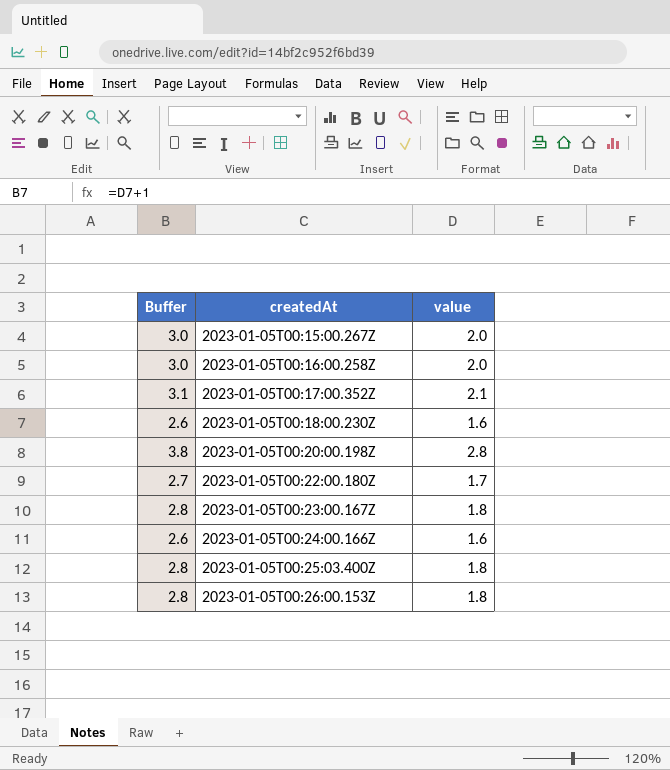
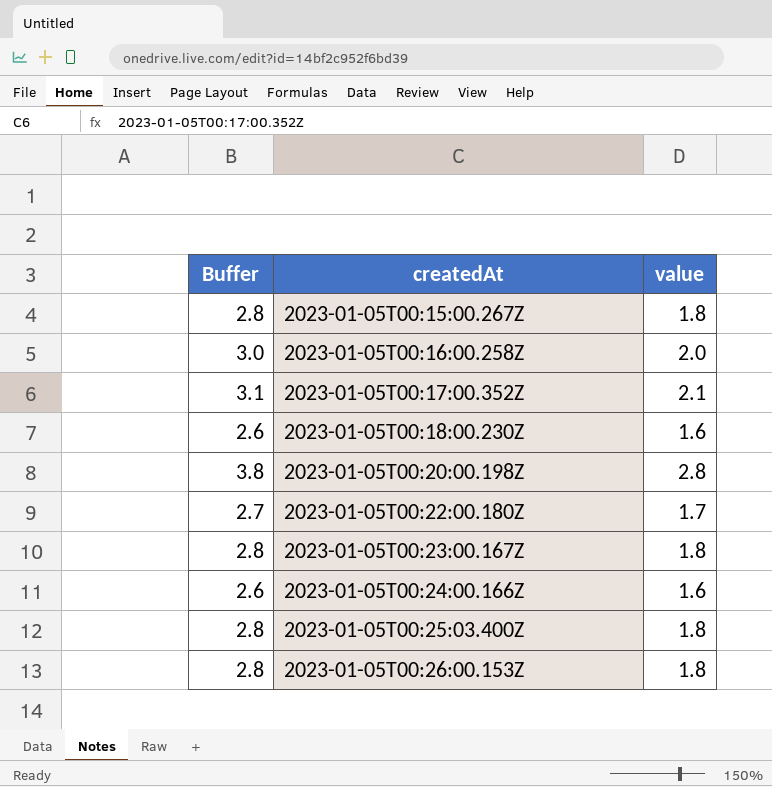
2023-01-05T00:15:00.267Z | Buffer: 3.0 -> 2.8
2023-01-05T00:15:00.267Z | value: 2.0 -> 1.8

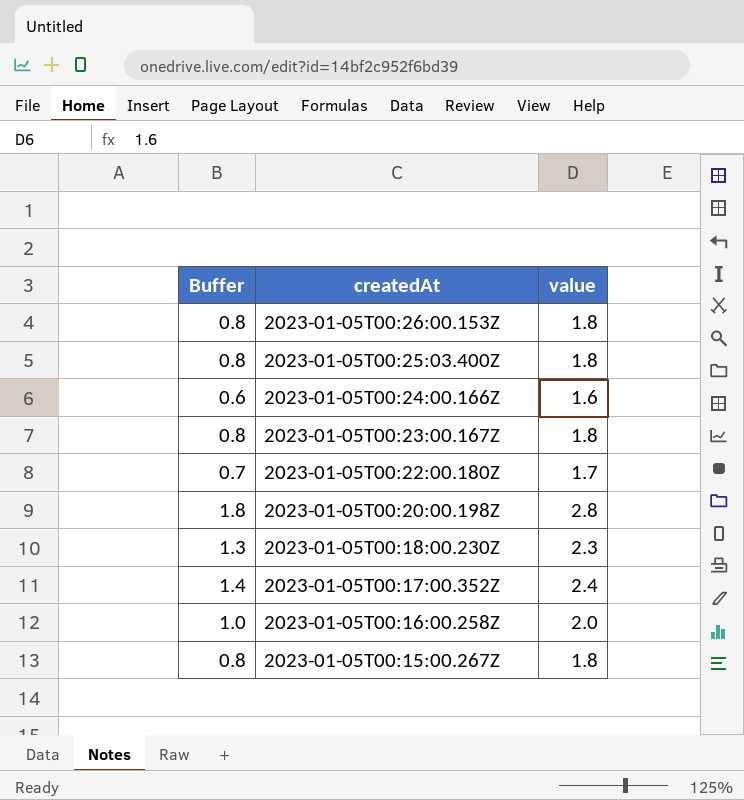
row order: createdAt ascending -> createdAt descending
column Buffer | formula: [value] + 1 -> [value] - 1
2023-01-05T00:18:00.230Z | value: 1.6 -> 2.3
2023-01-05T00:17:00.352Z | value: 2.1 -> 2.4

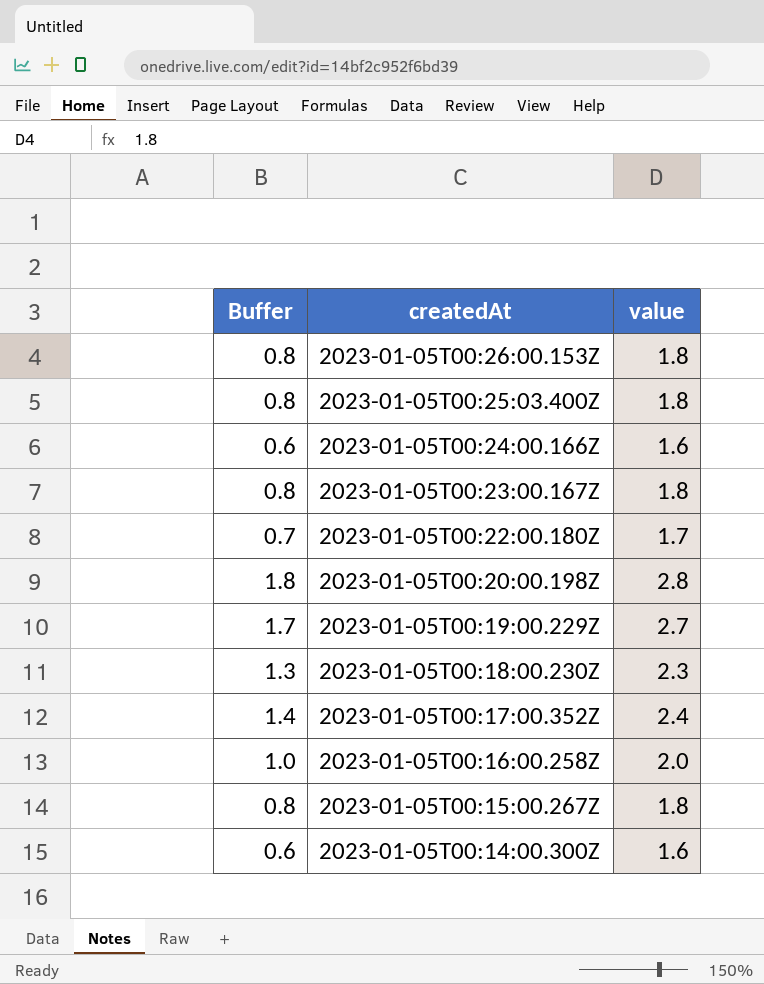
row 2023-01-05T00:19:00.229Z: none -> 1.7 | 2.7
row 2023-01-05T00:14:00.300Z: none -> 0.6 | 1.6

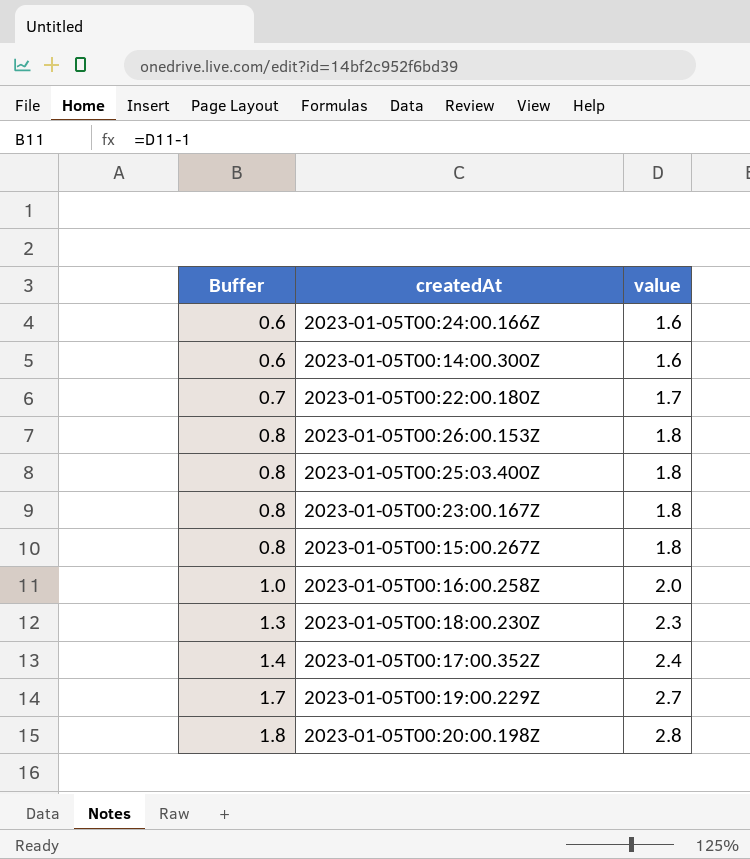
row order: createdAt descending -> Buffer ascending

